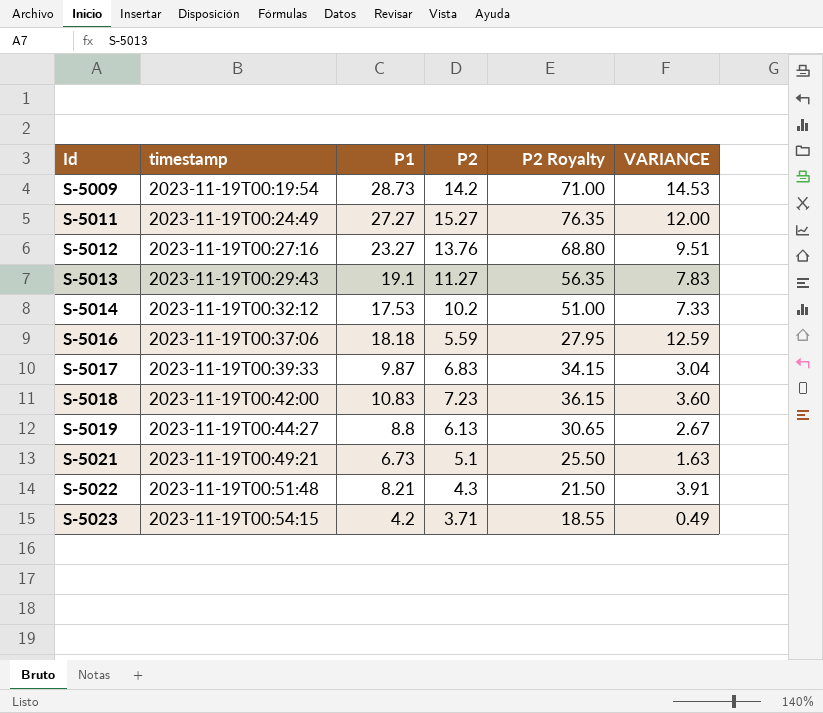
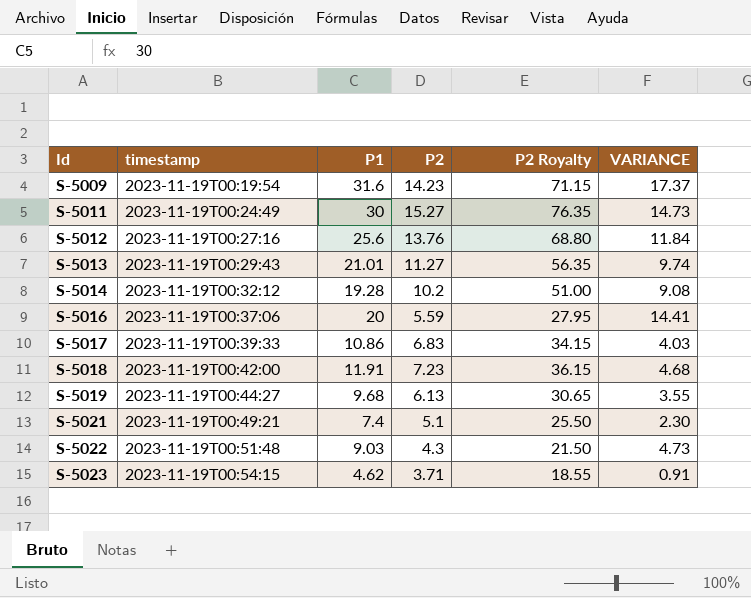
S-5009 | P1: 28.73 -> 31.6
S-5009 | P2: 14.2 -> 14.23
S-5009 | P2 Royalty: 71.00 -> 71.15
S-5009 | VARIANCE: 14.53 -> 17.37
S-5011 | P1: 27.27 -> 30
S-5011 | VARIANCE: 12.00 -> 14.73
S-5012 | P1: 23.27 -> 25.6
S-5012 | VARIANCE: 9.51 -> 11.84
S-5013 | P1: 19.1 -> 21.01
S-5013 | VARIANCE: 7.83 -> 9.74
S-5014 | P1: 17.53 -> 19.28
S-5014 | VARIANCE: 7.33 -> 9.08
S-5016 | P1: 18.18 -> 20
S-5016 | VARIANCE: 12.59 -> 14.41
S-5017 | P1: 9.87 -> 10.86
S-5017 | VARIANCE: 3.04 -> 4.03
S-5018 | P1: 10.83 -> 11.91
S-5018 | VARIANCE: 3.60 -> 4.68
S-5019 | P1: 8.8 -> 9.68
S-5019 | VARIANCE: 2.67 -> 3.55
S-5021 | P1: 6.73 -> 7.4
S-5021 | VARIANCE: 1.63 -> 2.30
S-5022 | P1: 8.21 -> 9.03
S-5022 | VARIANCE: 3.91 -> 4.73
S-5023 | P1: 4.2 -> 4.62
S-5023 | VARIANCE: 0.49 -> 0.91

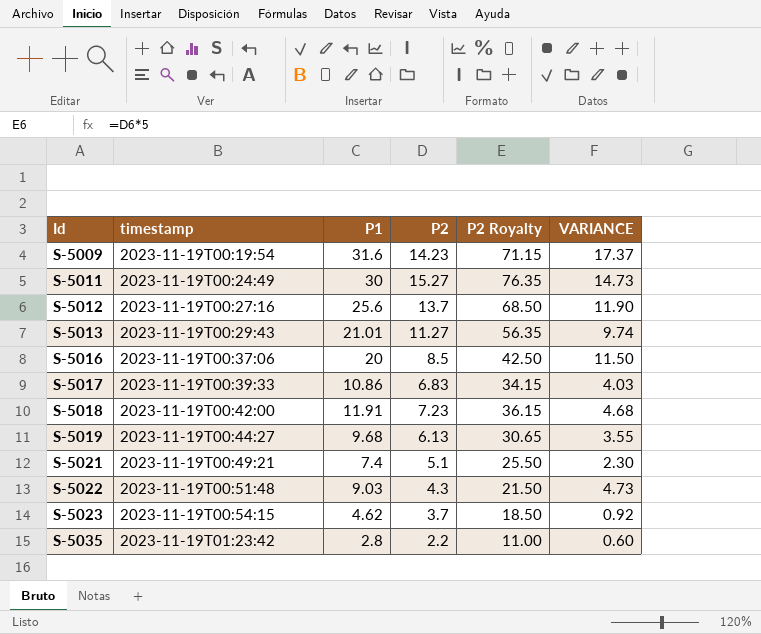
row S-5014: 2023-11-19T00:32:12 | 19.28 | 10.2 | 51.00 | 9.08 -> none
S-5012 | P2: 13.76 -> 13.7
S-5012 | P2 Royalty: 68.80 -> 68.50
S-5012 | VARIANCE: 11.84 -> 11.90
S-5016 | P2: 5.59 -> 8.5
S-5016 | P2 Royalty: 27.95 -> 42.50
S-5016 | VARIANCE: 14.41 -> 11.50
S-5023 | P2: 3.71 -> 3.7
S-5023 | P2 Royalty: 18.55 -> 18.50
S-5023 | VARIANCE: 0.91 -> 0.92
row S-5035: none -> 2023-11-19T01:23:42 | 2.8 | 2.2 | 11.00 | 0.60

